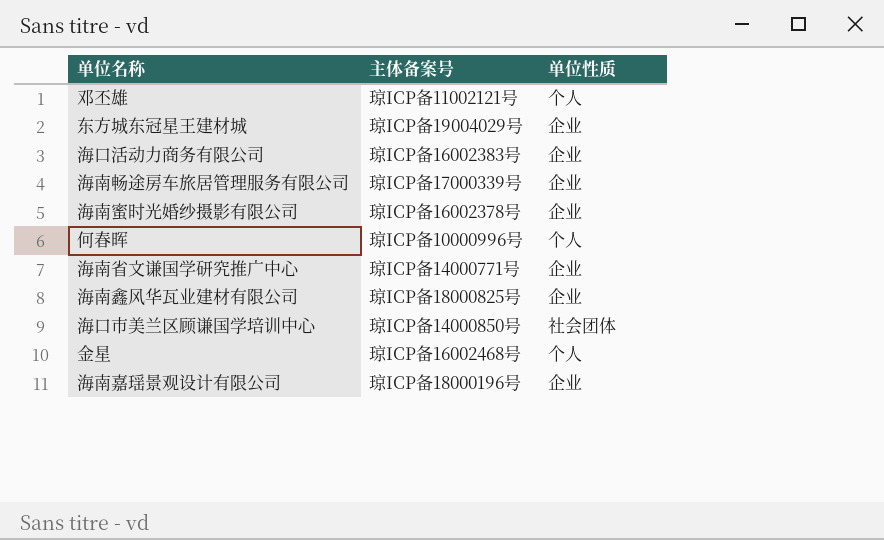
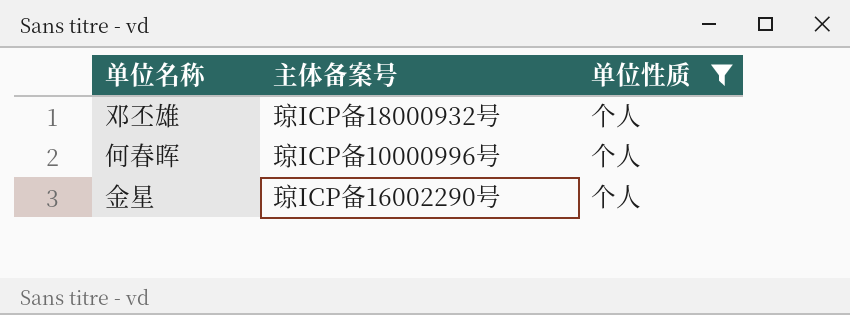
filter: none -> 单位性质 = 个人
邓丕雄 | 主体备案号: 琼ICP备11002121号 -> 琼ICP备18000932号
金星 | 主体备案号: 琼ICP备16002468号 -> 琼ICP备16002290号

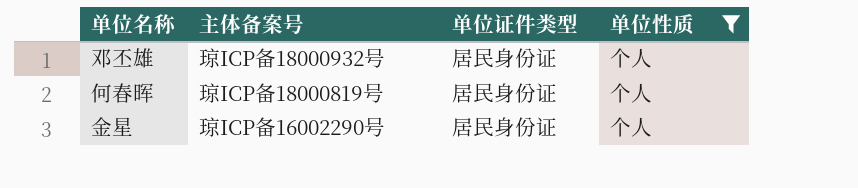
column 单位证件类型 | position: none -> 3
何春晖 | 主体备案号: 琼ICP备10000996号 -> 琼ICP备18000819号

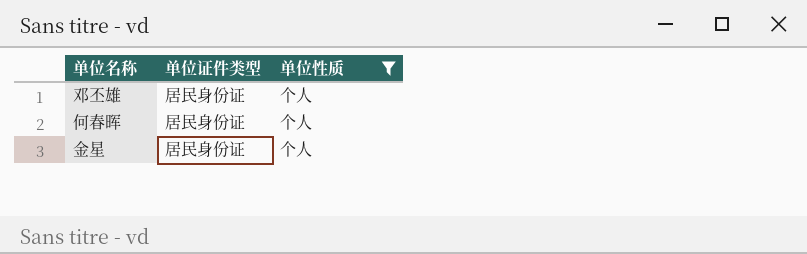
column 主体备案号 | position: 2 -> none

